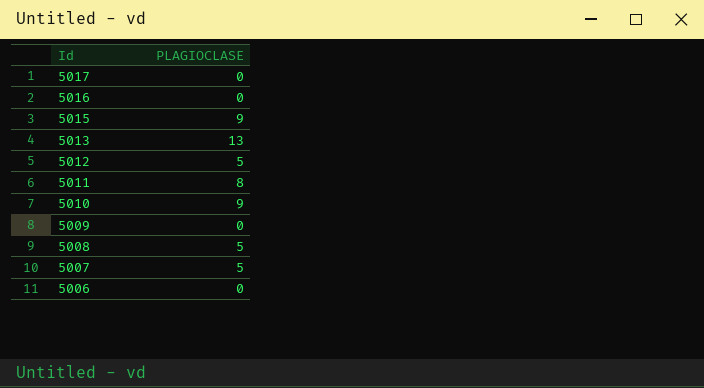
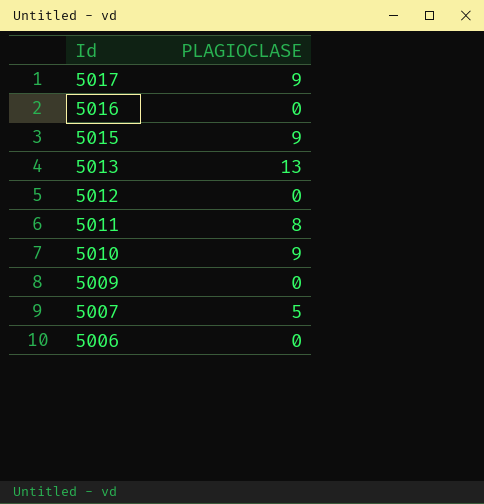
row 5008: 5 -> none
5017 | PLAGIOCLASE: 0 -> 9
5012 | PLAGIOCLASE: 5 -> 0

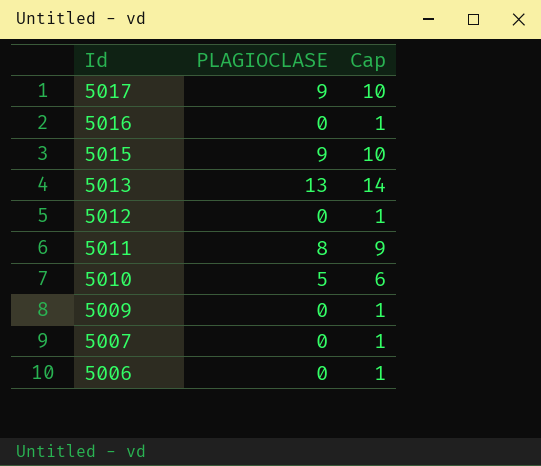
column Cap | formula: none -> [PLAGIOCLASE] + 1
5010 | PLAGIOCLASE: 9 -> 5
5007 | PLAGIOCLASE: 5 -> 0

